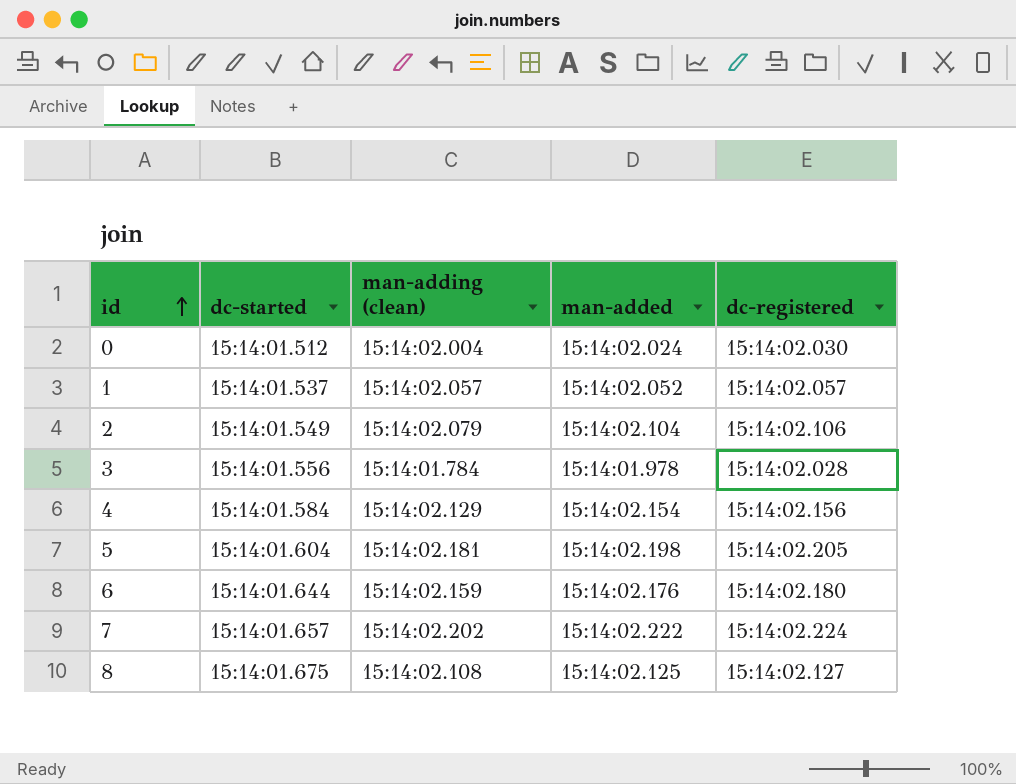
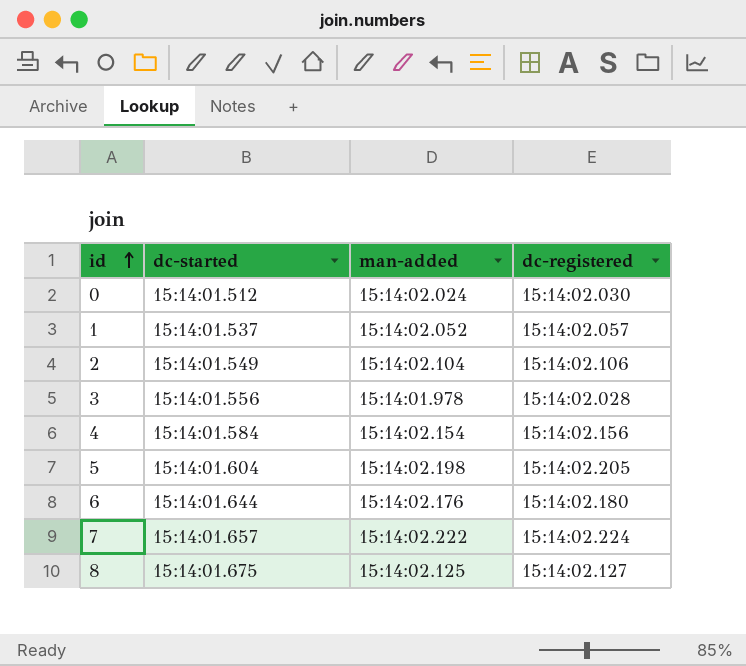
column man-adding (clean) | position: 3 -> none

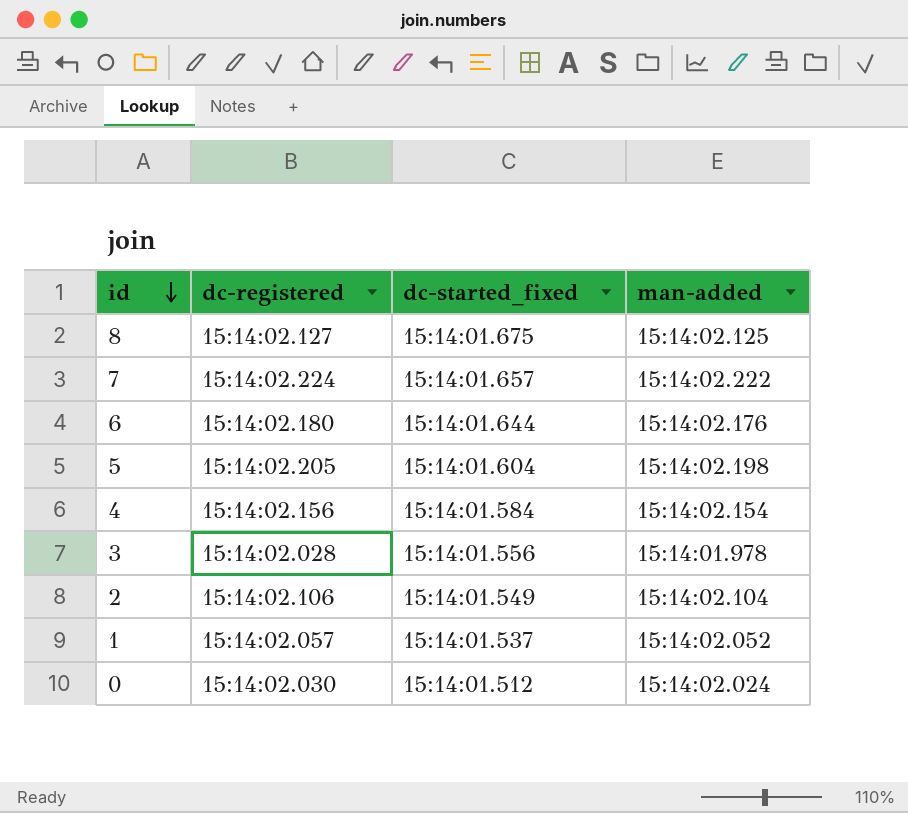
row order: id ascending -> id descending
column dc-registered | position: 4 -> 2
column name: dc-started -> dc-started_fixed

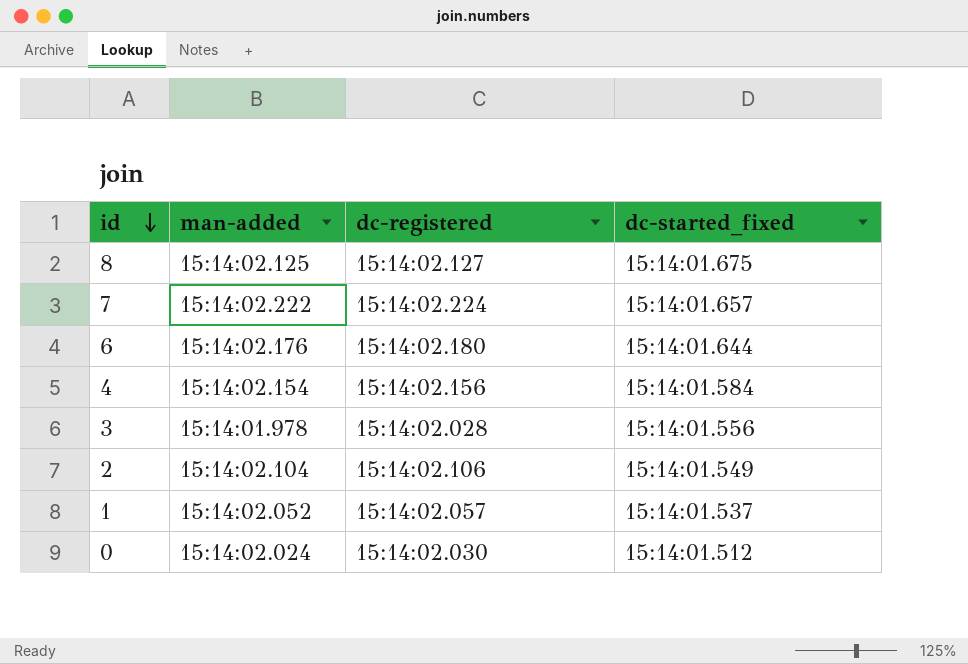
column man-added | position: 4 -> 2
row 5: 15:14:02.205 | 15:14:01.604 | 15:14:02.198 -> none

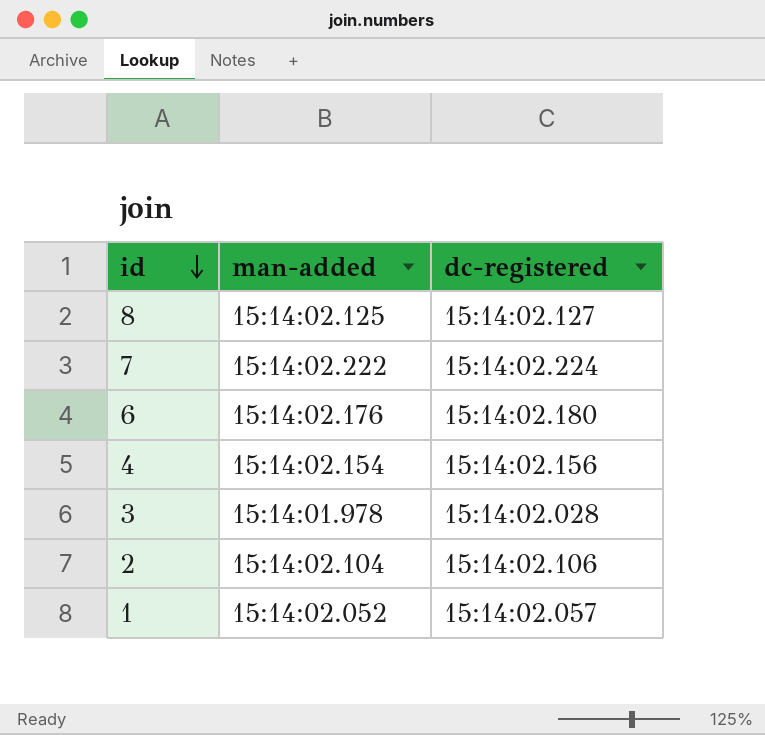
column dc-started_fixed | position: 4 -> none
row 0: 15:14:02.024 | 15:14:02.030 | 15:14:01.512 -> none

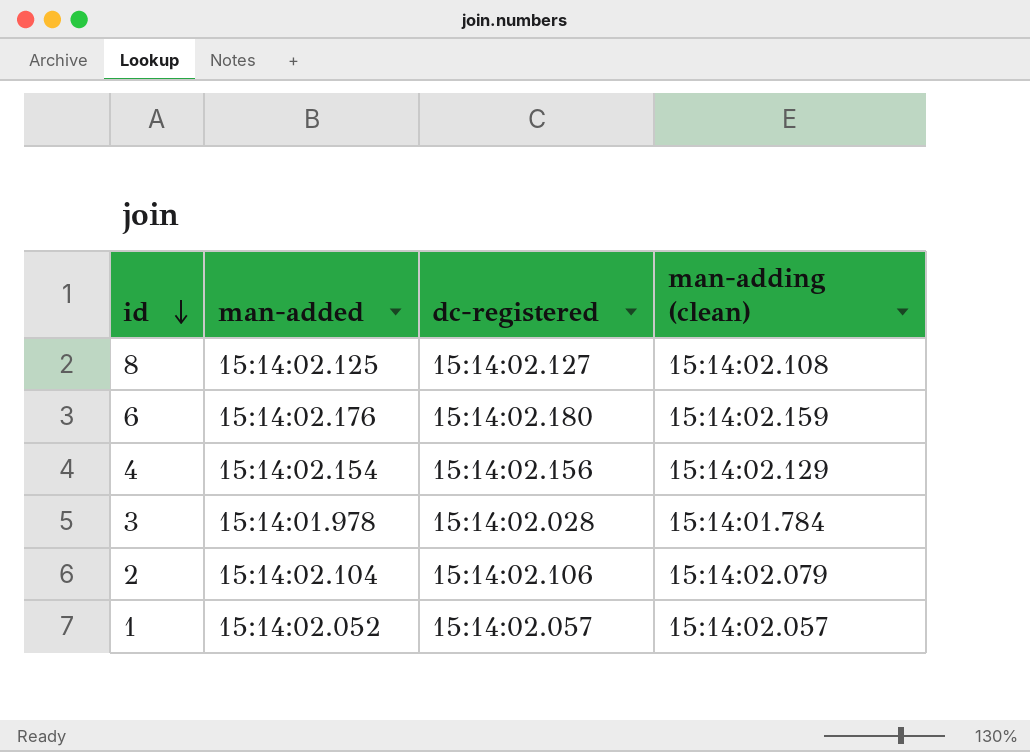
column man-adding (clean) | position: none -> 4
row 7: 15:14:02.222 | 15:14:02.224 -> none

